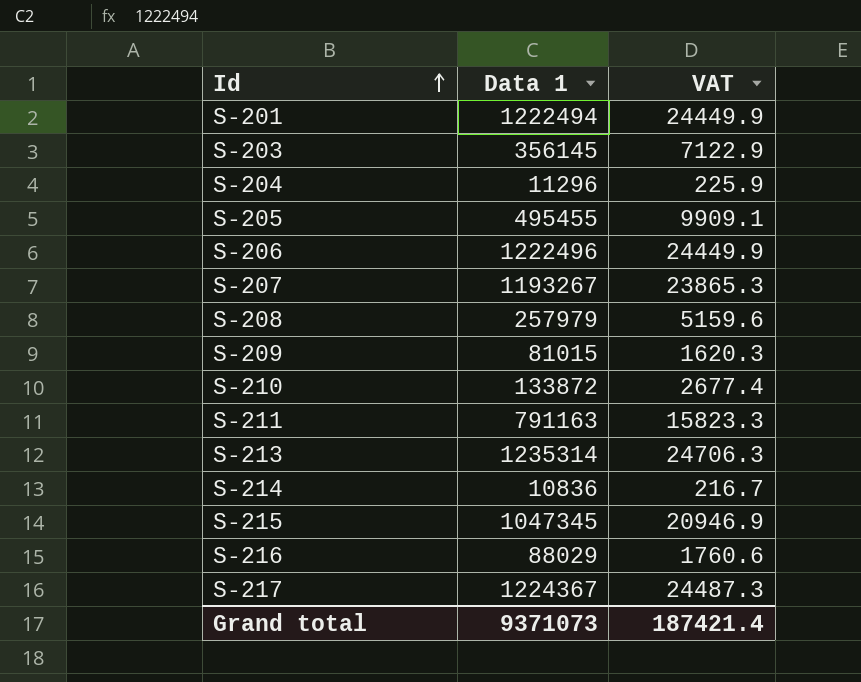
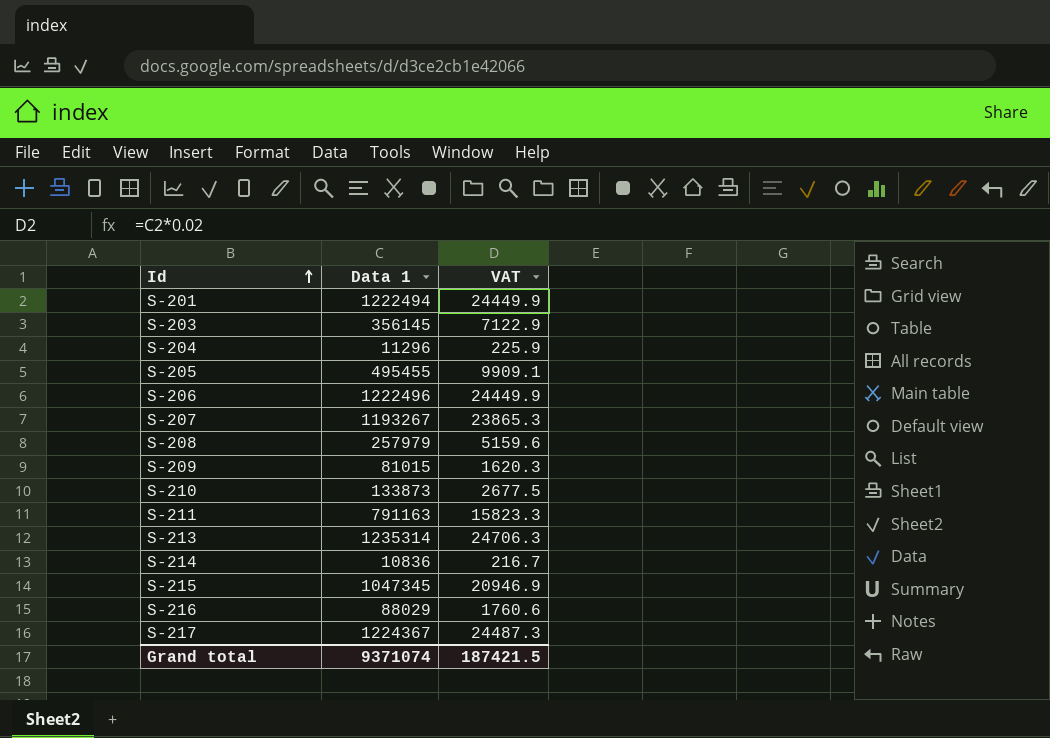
S-210 | Data 1: 133872 -> 133873
S-210 | VAT: 2677.4 -> 2677.5
Grand total | Data 1: 9371073 -> 9371074
Grand total | VAT: 187421.4 -> 187421.5

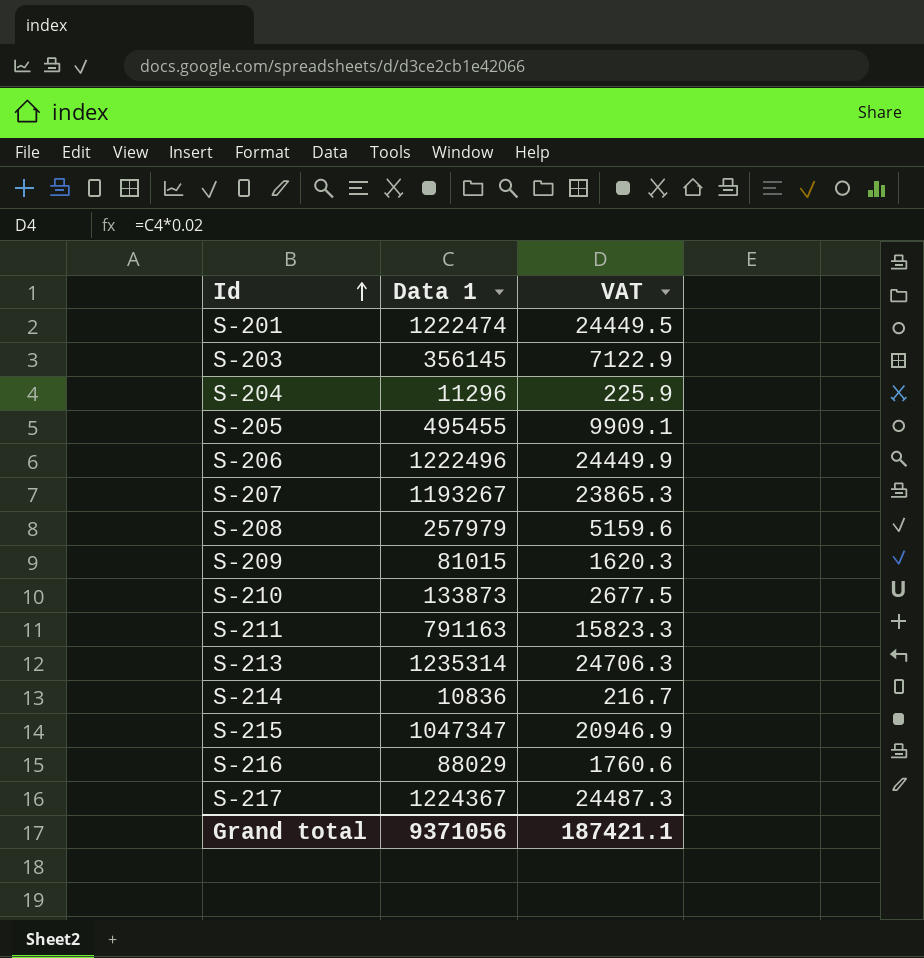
S-201 | Data 1: 1222494 -> 1222474
S-201 | VAT: 24449.9 -> 24449.5
S-215 | Data 1: 1047345 -> 1047347
Grand total | Data 1: 9371074 -> 9371056
Grand total | VAT: 187421.5 -> 187421.1

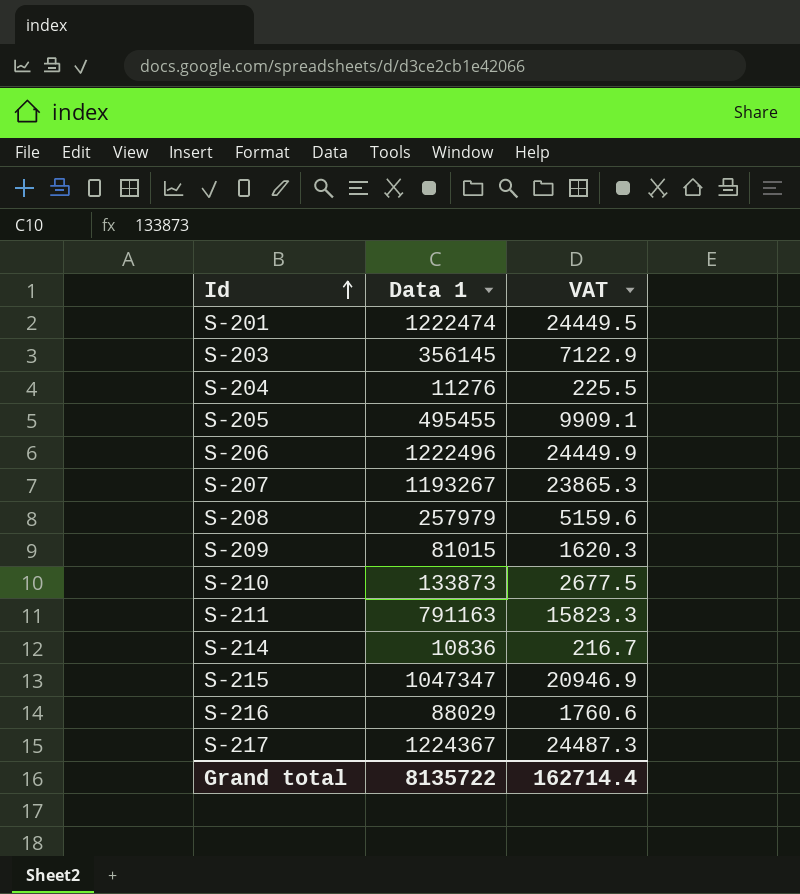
row S-213: 1235314 | 24706.3 -> none
S-204 | Data 1: 11296 -> 11276
S-204 | VAT: 225.9 -> 225.5
Grand total | Data 1: 9371056 -> 8135722
Grand total | VAT: 187421.1 -> 162714.4

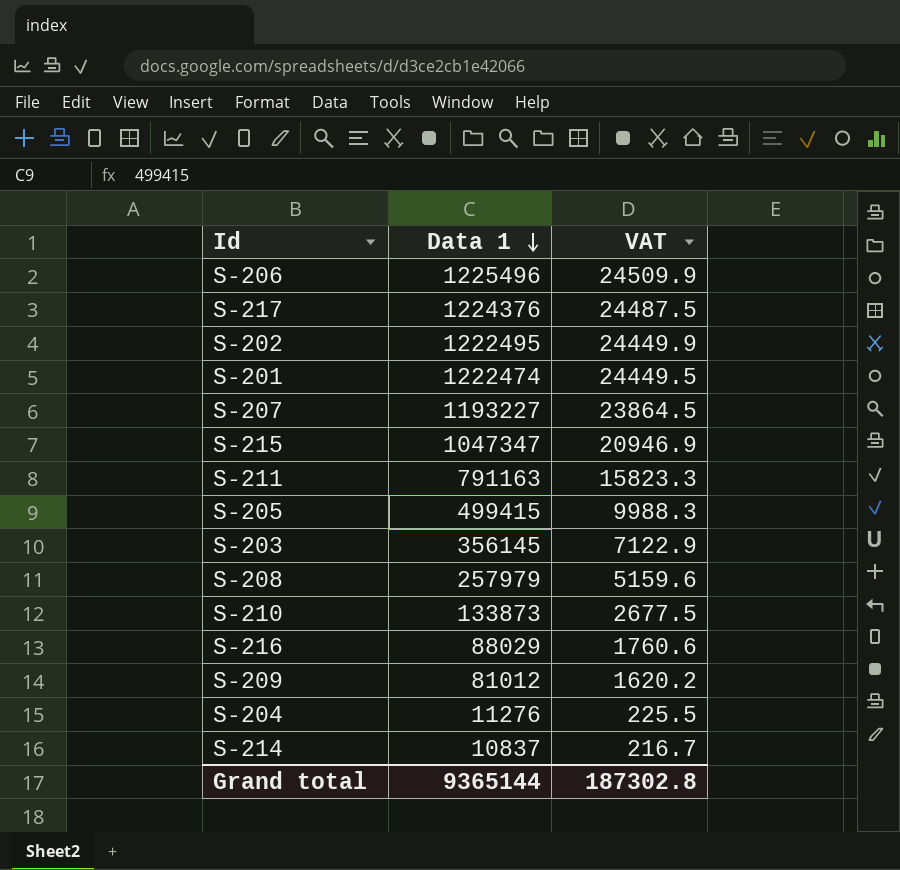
row order: Id ascending -> Data 1 descending
S-206 | Data 1: 1222496 -> 1225496
S-206 | VAT: 24449.9 -> 24509.9
S-217 | Data 1: 1224367 -> 1224376
S-217 | VAT: 24487.3 -> 24487.5
row S-202: none -> 1222495 | 24449.9
S-207 | Data 1: 1193267 -> 1193227
S-207 | VAT: 23865.3 -> 23864.5
S-205 | Data 1: 495455 -> 499415
S-205 | VAT: 9909.1 -> 9988.3
S-209 | Data 1: 81015 -> 81012
S-209 | VAT: 1620.3 -> 1620.2
S-214 | Data 1: 10836 -> 10837
Grand total | Data 1: 8135722 -> 9365144
Grand total | VAT: 162714.4 -> 187302.8

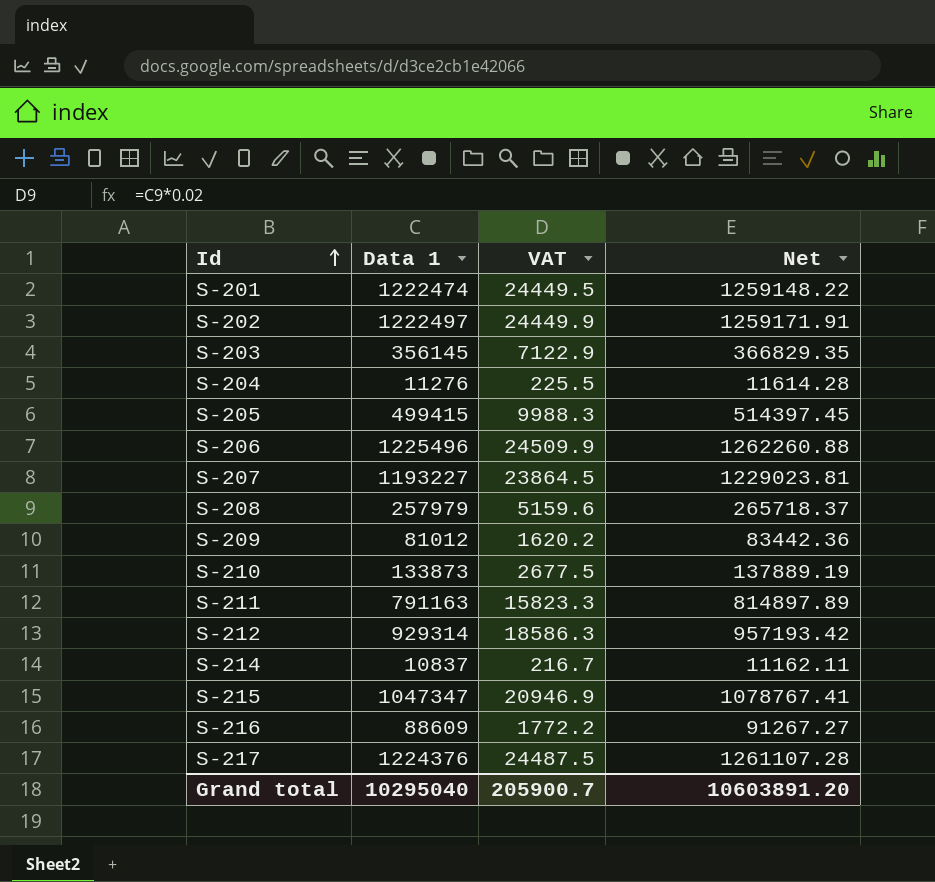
row order: Data 1 descending -> Id ascending
column Net | formula: none -> [Data 1] * 1.03
S-202 | Data 1: 1222495 -> 1222497
row S-212: none -> 929314 | 18586.3 | 957193.42
S-216 | Data 1: 88029 -> 88609
S-216 | VAT: 1760.6 -> 1772.2
Grand total | Data 1: 9365144 -> 10295040
Grand total | VAT: 187302.8 -> 205900.7

